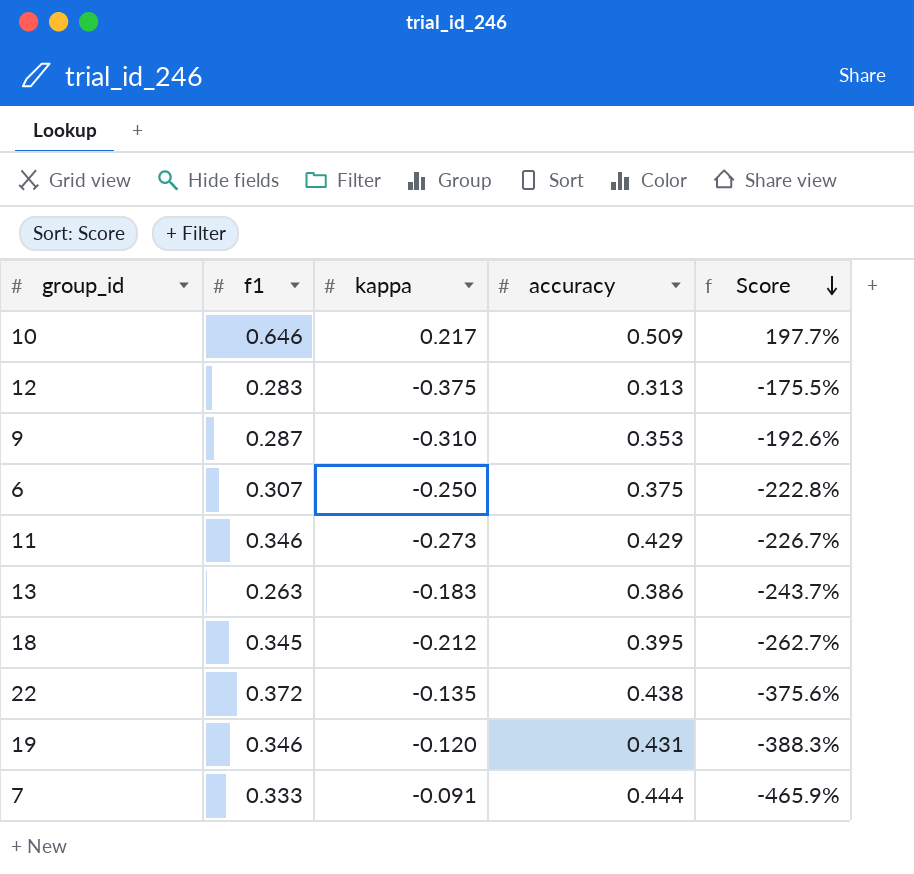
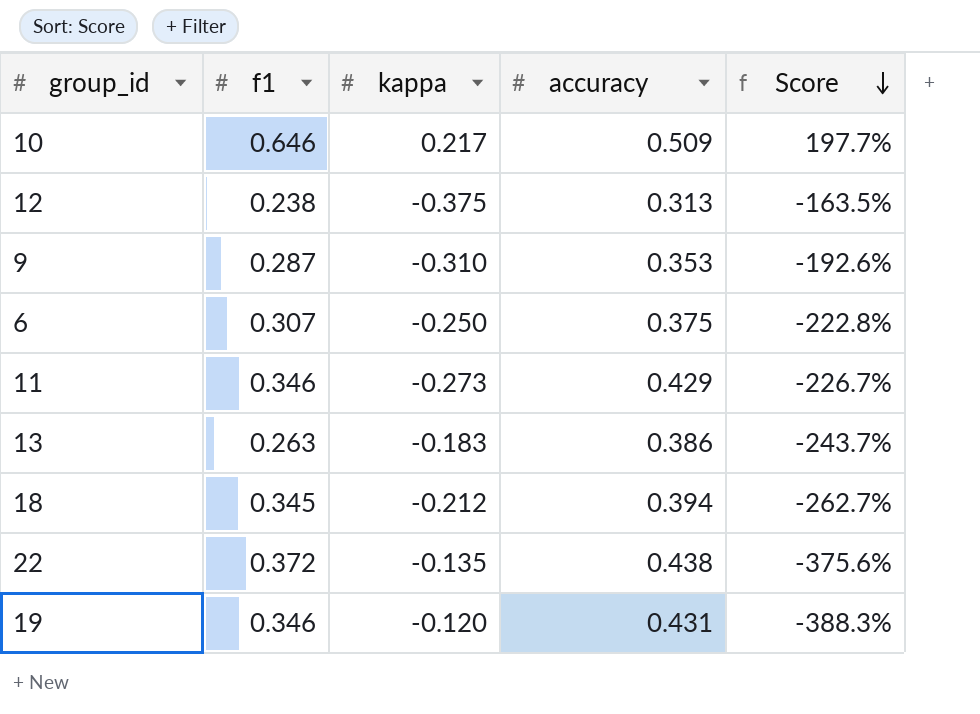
row 7: 0.333 | -0.091 | 0.444 | -465.9% -> none
12 | f1: 0.283 -> 0.238
12 | Score: -175.5% -> -163.5%
18 | accuracy: 0.395 -> 0.394

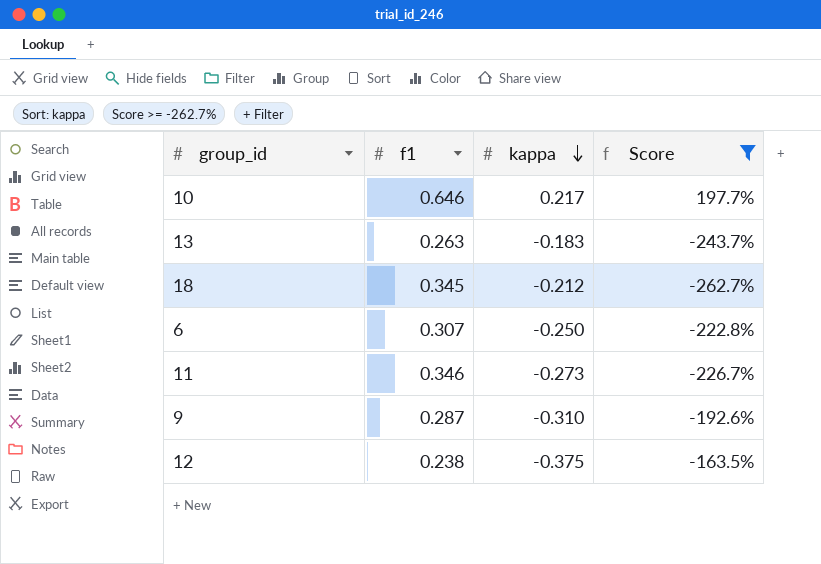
filter: none -> Score >= -262.7%
row order: Score descending -> kappa descending
column accuracy | position: 4 -> none

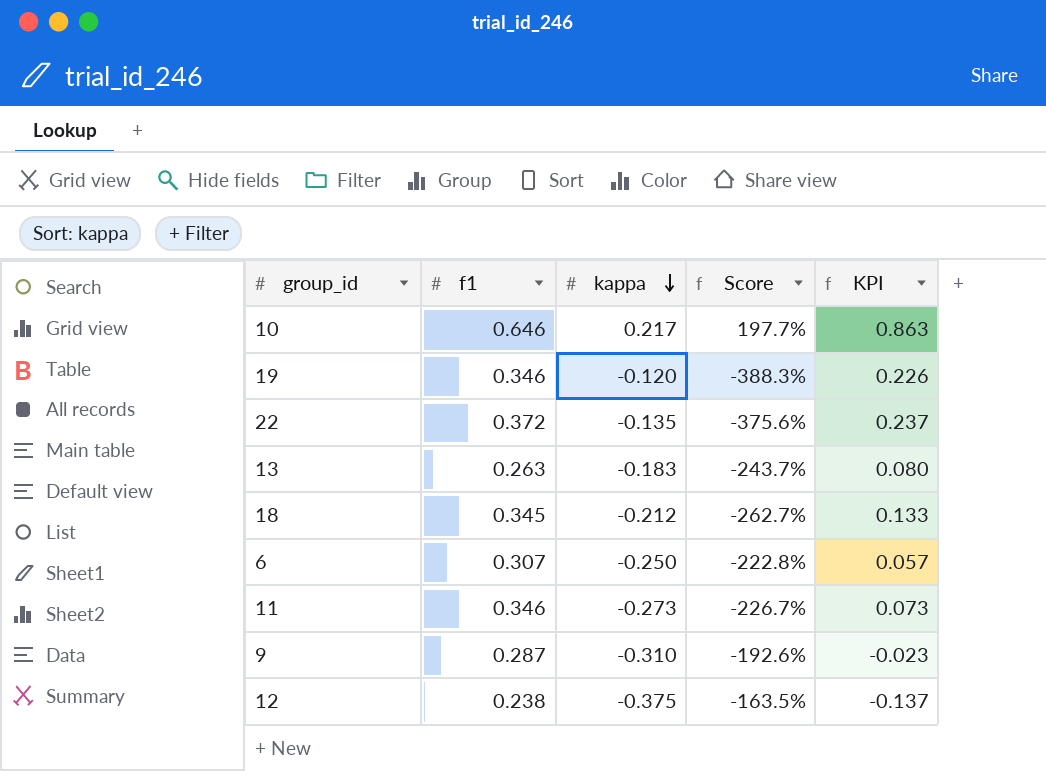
filter: Score >= -262.7% -> none
column KPI | formula: none -> [f1] + [kappa]

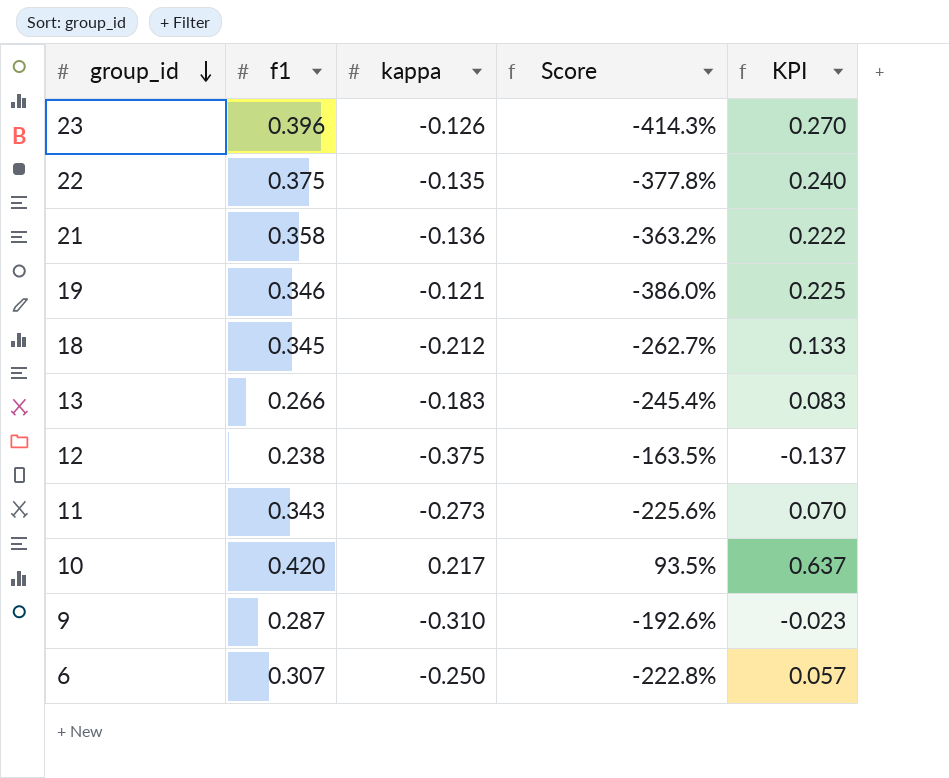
row order: kappa descending -> group_id descending
row 23: none -> 0.396 | -0.126 | -414.3% | 0.270
22 | f1: 0.372 -> 0.375
22 | Score: -375.6% -> -377.8%
22 | KPI: 0.237 -> 0.240
row 21: none -> 0.358 | -0.136 | -363.2% | 0.222
19 | kappa: -0.120 -> -0.121
19 | Score: -388.3% -> -386.0%
19 | KPI: 0.226 -> 0.225
13 | f1: 0.263 -> 0.266
13 | Score: -243.7% -> -245.4%
13 | KPI: 0.080 -> 0.083
11 | f1: 0.346 -> 0.343
11 | Score: -226.7% -> -225.6%
11 | KPI: 0.073 -> 0.070
10 | f1: 0.646 -> 0.420
10 | Score: 197.7% -> 93.5%
10 | KPI: 0.863 -> 0.637

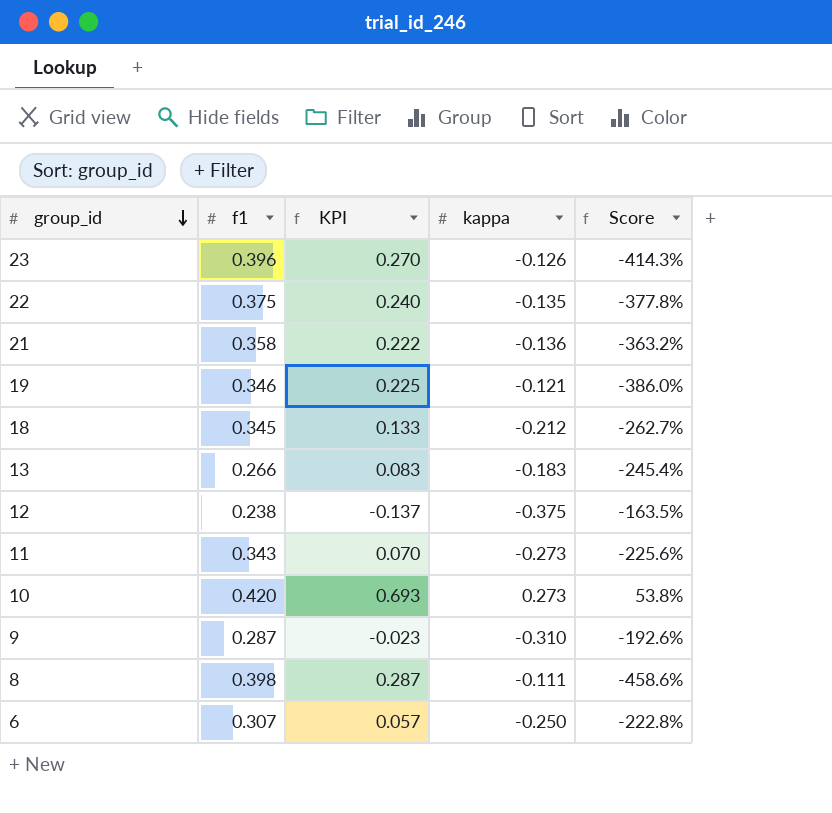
column KPI | position: 5 -> 3
10 | KPI: 0.637 -> 0.693
10 | kappa: 0.217 -> 0.273
10 | Score: 93.5% -> 53.8%
row 8: none -> 0.398 | 0.287 | -0.111 | -458.6%

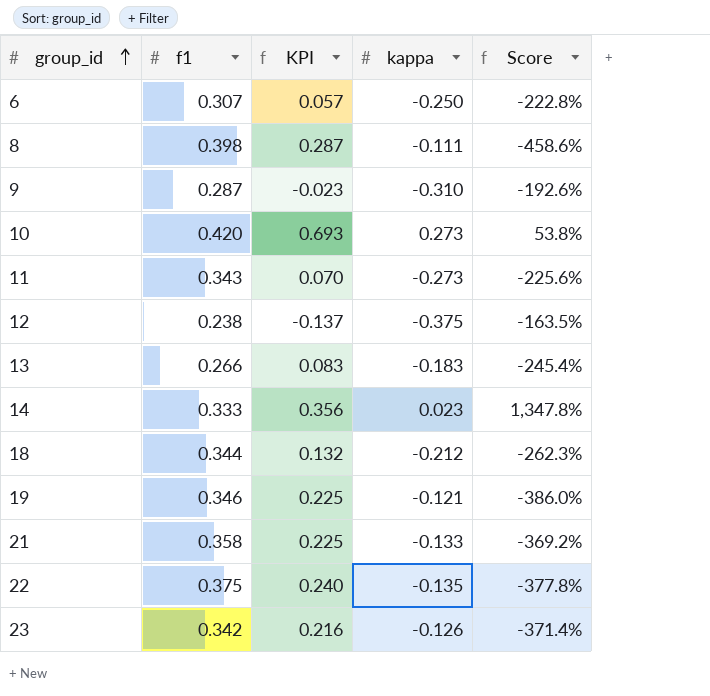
row order: group_id descending -> group_id ascending
row 14: none -> 0.333 | 0.356 | 0.023 | 1,347.8%
18 | f1: 0.345 -> 0.344
18 | KPI: 0.133 -> 0.132
18 | Score: -262.7% -> -262.3%
21 | KPI: 0.222 -> 0.225
21 | kappa: -0.136 -> -0.133
21 | Score: -363.2% -> -369.2%
23 | f1: 0.396 -> 0.342
23 | KPI: 0.270 -> 0.216
23 | Score: -414.3% -> -371.4%

